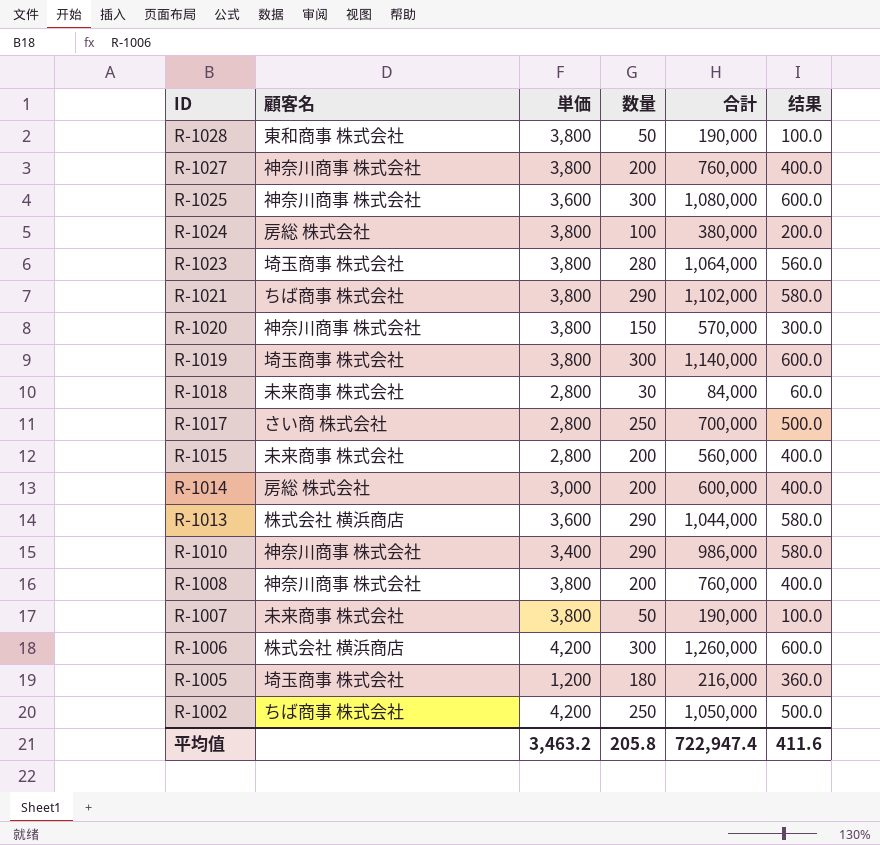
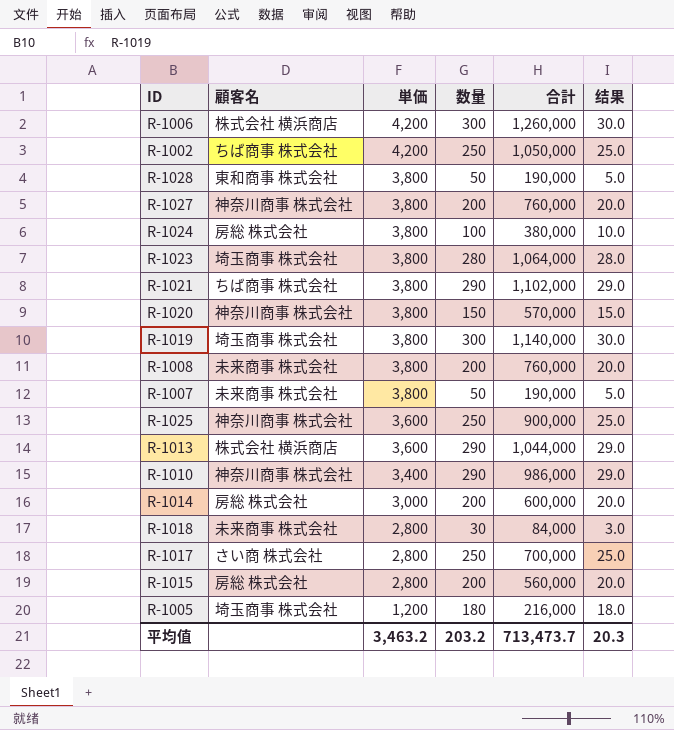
row order: ID descending -> 単価 descending
column 结果 | formula: [数量] * 2 -> [数量] * 0.1
R-1008 | 顧客名: 神奈川商事 株式会社 -> 未来商事 株式会社
R-1025 | 数量: 300 -> 250
R-1025 | 合計: 1,080,000 -> 900,000
R-1015 | 顧客名: 未来商事 株式会社 -> 房総 株式会社
平均值 | 数量: 205.8 -> 203.2
平均值 | 合計: 722,947.4 -> 713,473.7
平均值 | 结果: 411.6 -> 20.3

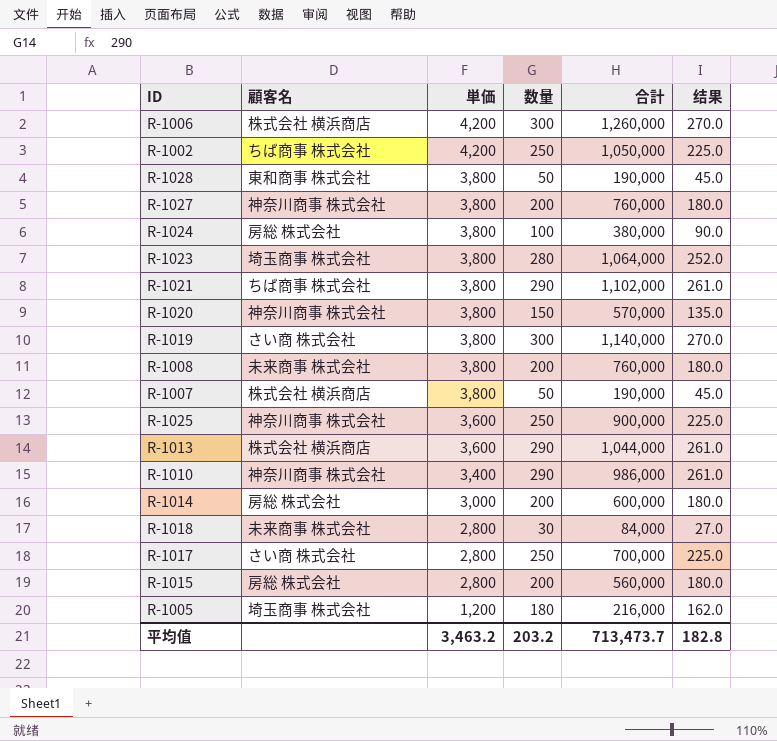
column 结果 | formula: [数量] * 0.1 -> [数量] * 0.9
R-1019 | 顧客名: 埼玉商事 株式会社 -> さい商 株式会社
R-1007 | 顧客名: 未来商事 株式会社 -> 株式会社 横浜商店
平均值 | 结果: 20.3 -> 182.8

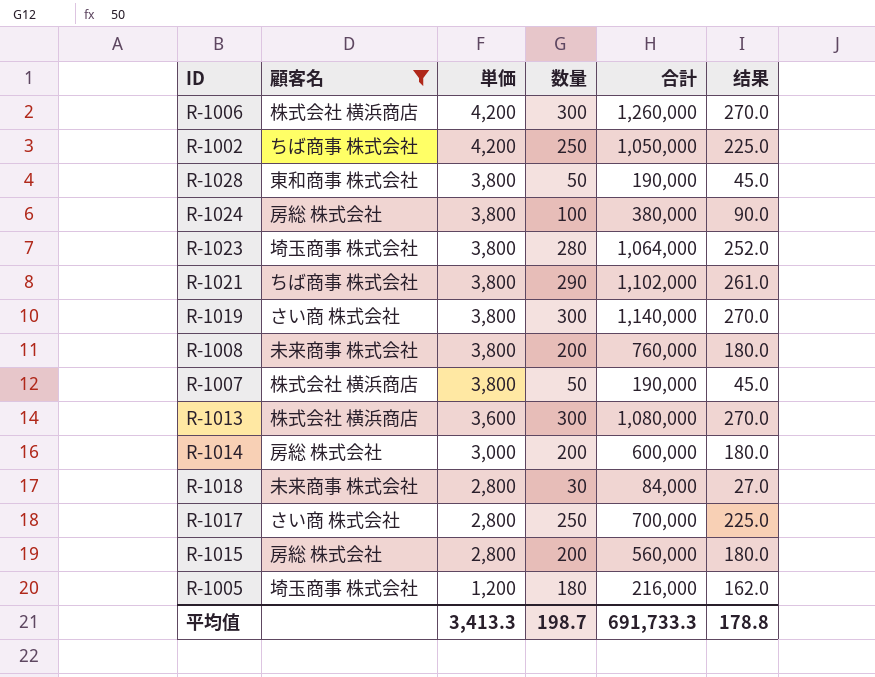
filter: none -> 顧客名 != 神奈川商事 株式会社
R-1013 | 数量: 290 -> 300
R-1013 | 合計: 1,044,000 -> 1,080,000
R-1013 | 结果: 261.0 -> 270.0
平均值 | 単価: 3,463.2 -> 3,413.3
平均值 | 数量: 203.2 -> 198.7
平均值 | 合計: 713,473.7 -> 691,733.3
平均值 | 结果: 182.8 -> 178.8

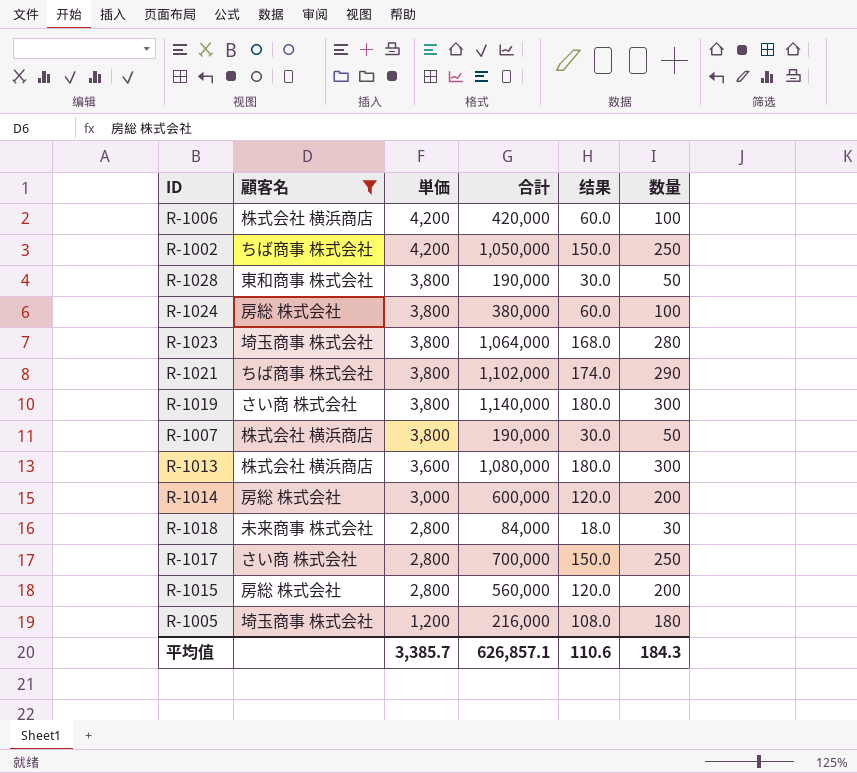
column 结果 | formula: [数量] * 0.9 -> [数量] * 0.6
column 数量 | position: 4 -> 6
row R-1008: 未来商事 株式会社 | 3,800 | 200 | 760,000 | 180.0 -> none
R-1006 | 合計: 1,260,000 -> 420,000
R-1006 | 数量: 300 -> 100
平均值 | 単価: 3,413.3 -> 3,385.7
平均值 | 合計: 691,733.3 -> 626,857.1
平均值 | 结果: 178.8 -> 110.6
平均值 | 数量: 198.7 -> 184.3

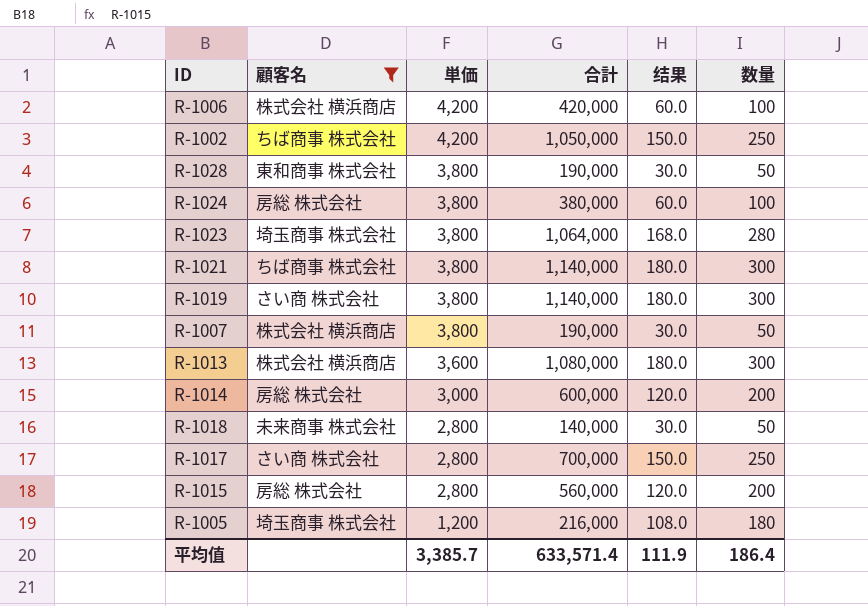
R-1021 | 合計: 1,102,000 -> 1,140,000
R-1021 | 结果: 174.0 -> 180.0
R-1021 | 数量: 290 -> 300
R-1018 | 合計: 84,000 -> 140,000
R-1018 | 结果: 18.0 -> 30.0
R-1018 | 数量: 30 -> 50
平均值 | 合計: 626,857.1 -> 633,571.4
平均值 | 结果: 110.6 -> 111.9
平均值 | 数量: 184.3 -> 186.4

